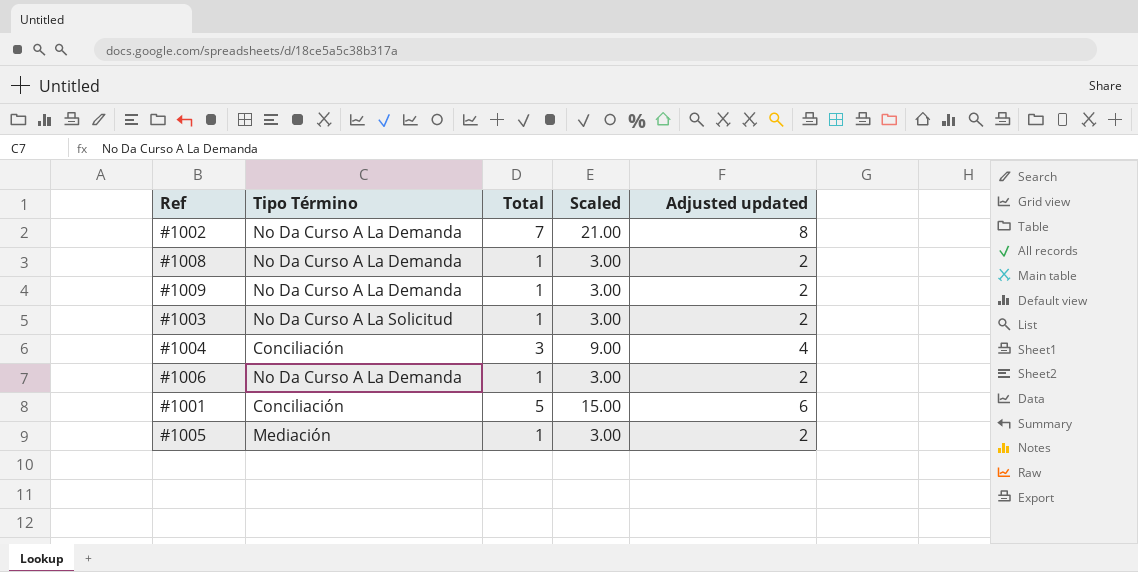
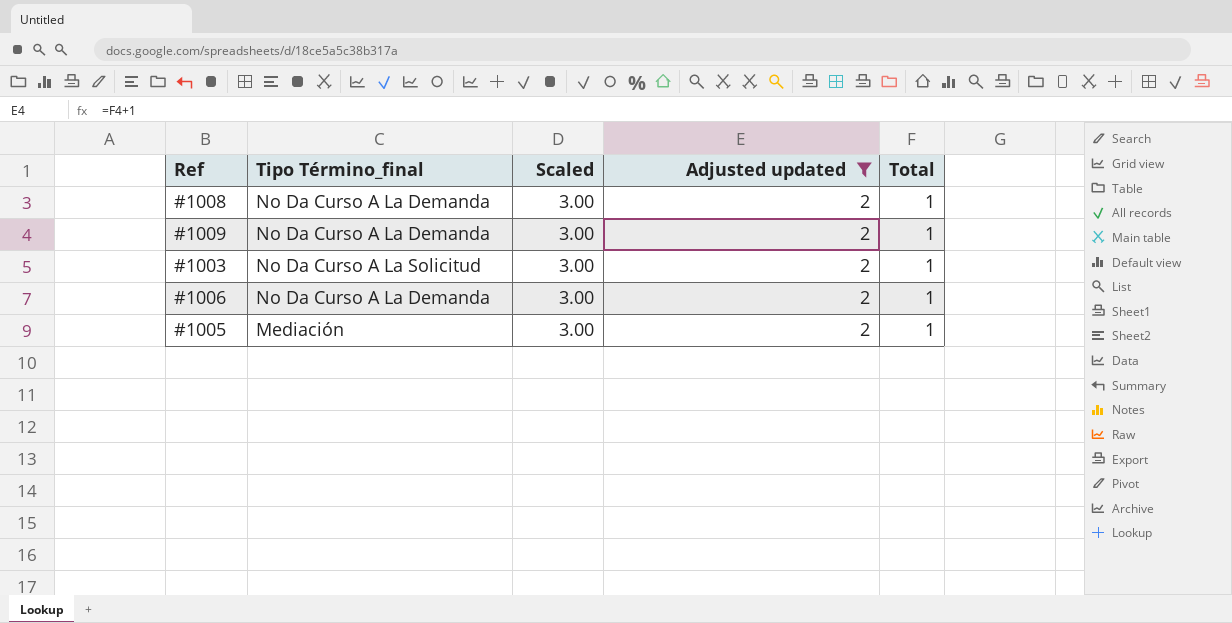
filter: none -> Adjusted updated = 2
column name: Tipo Término -> Tipo Término_final
column Total | position: 3 -> 5

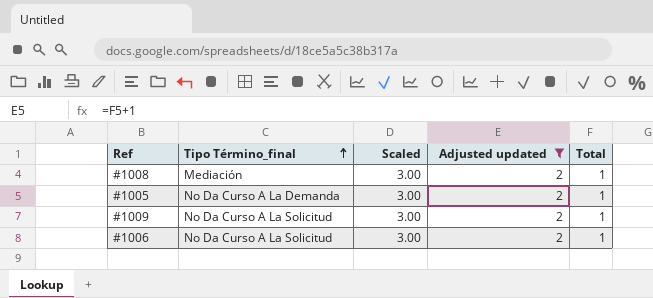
row order: none -> Tipo Término_final ascending
row #1003: No Da Curso A La Solicitud | 3.00 | 2 | 1 -> none
#1008 | Tipo Término_final: No Da Curso A La Demanda -> Mediación
#1005 | Tipo Término_final: Mediación -> No Da Curso A La Demanda
#1009 | Tipo Término_final: No Da Curso A La Demanda -> No Da Curso A La Solicitud
#1006 | Tipo Término_final: No Da Curso A La Demanda -> No Da Curso A La Solicitud

